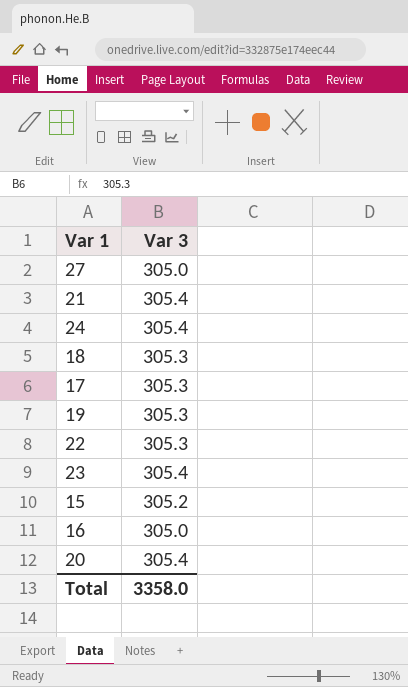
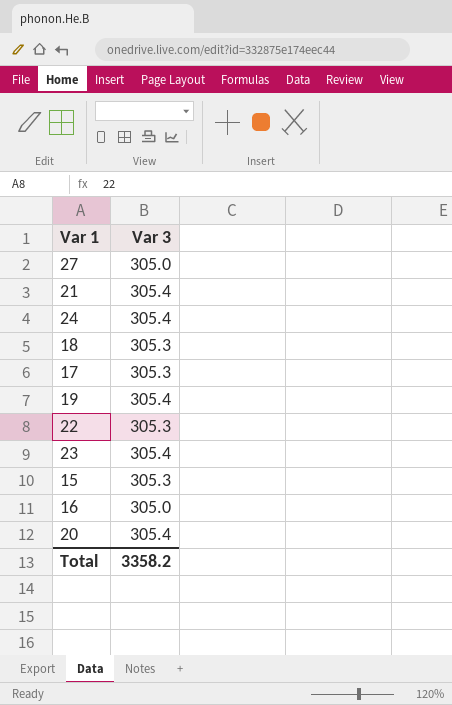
19 | Var 3: 305.3 -> 305.4
15 | Var 3: 305.2 -> 305.3
Total | Var 3: 3358.0 -> 3358.2

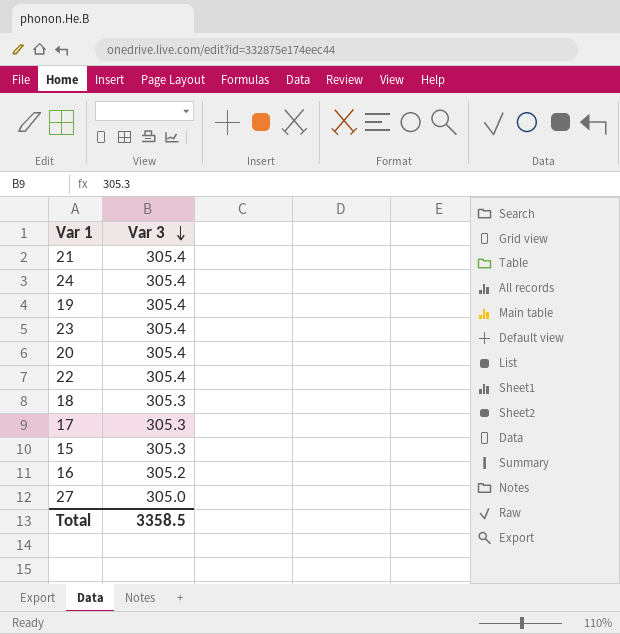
row order: none -> Var 3 descending
22 | Var 3: 305.3 -> 305.4
16 | Var 3: 305.0 -> 305.2
Total | Var 3: 3358.2 -> 3358.5

